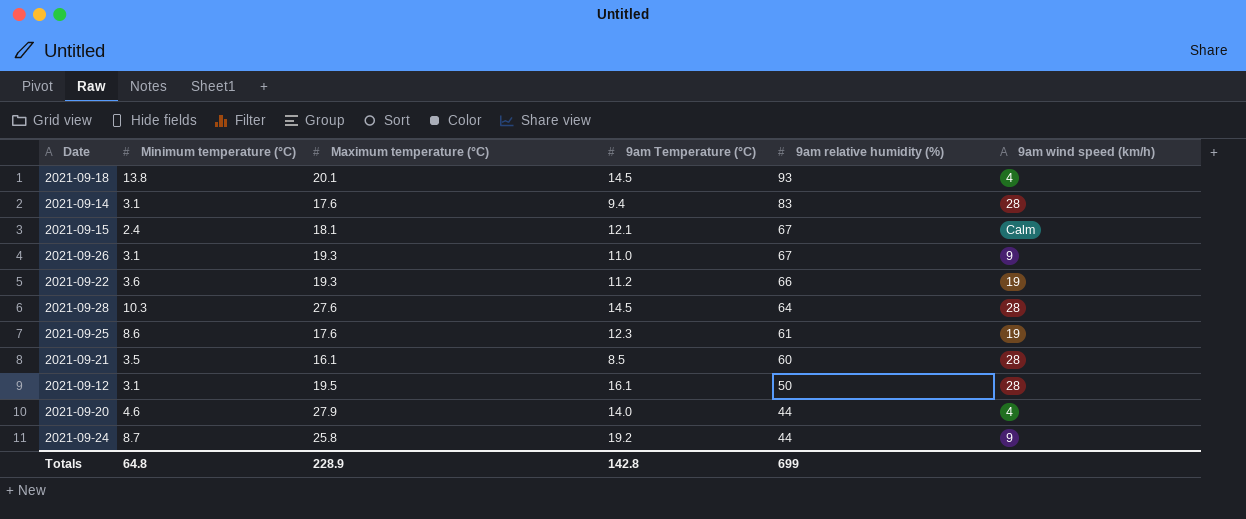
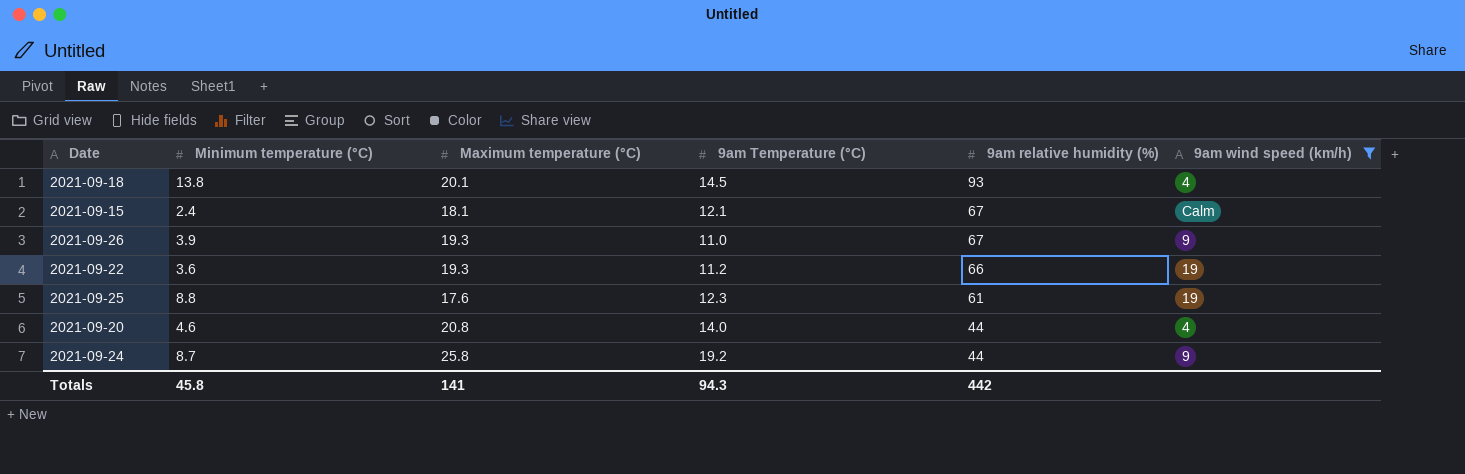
filter: none -> 9am wind speed (km/h) != 28
2021-09-26 | Minimum temperature (°C): 3.1 -> 3.9
2021-09-25 | Minimum temperature (°C): 8.6 -> 8.8
2021-09-20 | Maximum temperature (°C): 27.9 -> 20.8
Totals | Minimum temperature (°C): 64.8 -> 45.8
Totals | Maximum temperature (°C): 228.9 -> 141
Totals | 9am Temperature (°C): 142.8 -> 94.3
Totals | 9am relative humidity (%): 699 -> 442

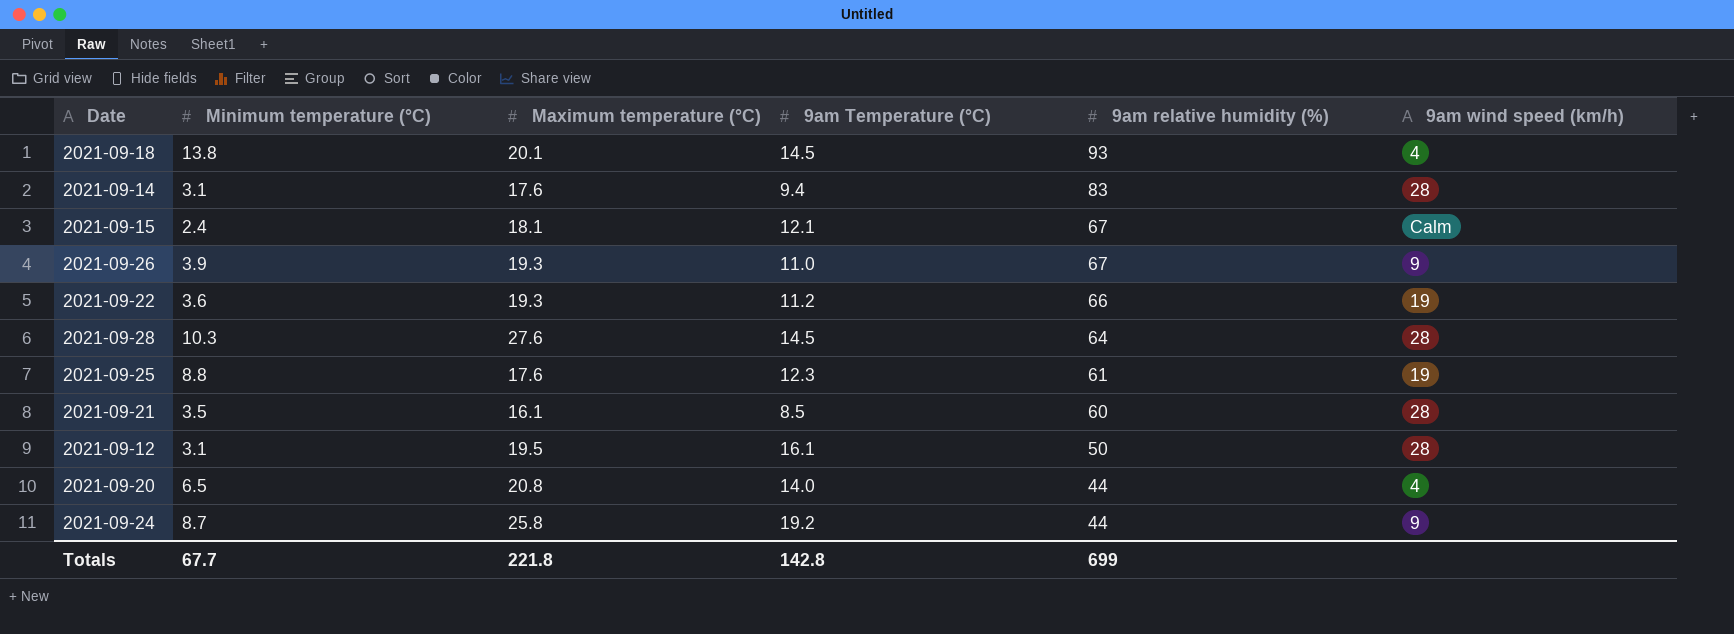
filter: 9am wind speed (km/h) != 28 -> none
2021-09-20 | Minimum temperature (°C): 4.6 -> 6.5
Totals | Minimum temperature (°C): 45.8 -> 67.7
Totals | Maximum temperature (°C): 141 -> 221.8
Totals | 9am Temperature (°C): 94.3 -> 142.8
Totals | 9am relative humidity (%): 442 -> 699

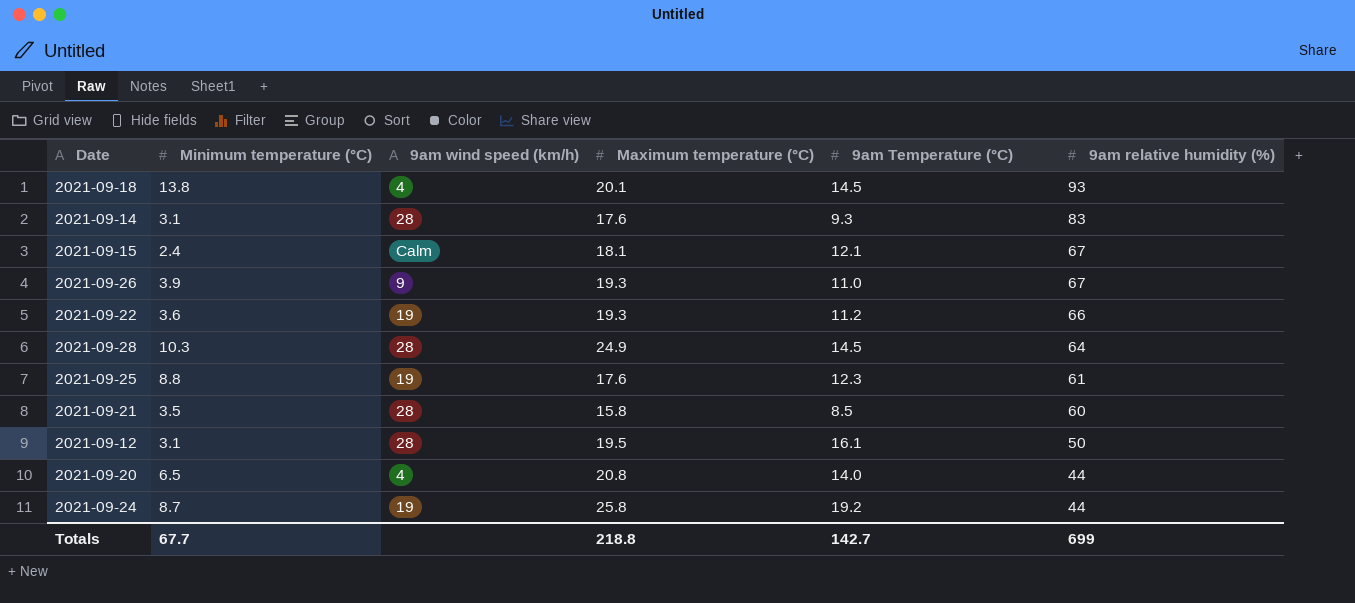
column 9am wind speed (km/h) | position: 6 -> 3
2021-09-14 | 9am Temperature (°C): 9.4 -> 9.3
2021-09-28 | Maximum temperature (°C): 27.6 -> 24.9
2021-09-21 | Maximum temperature (°C): 16.1 -> 15.8
2021-09-24 | 9am wind speed (km/h): 9 -> 19
Totals | Maximum temperature (°C): 221.8 -> 218.8
Totals | 9am Temperature (°C): 142.8 -> 142.7

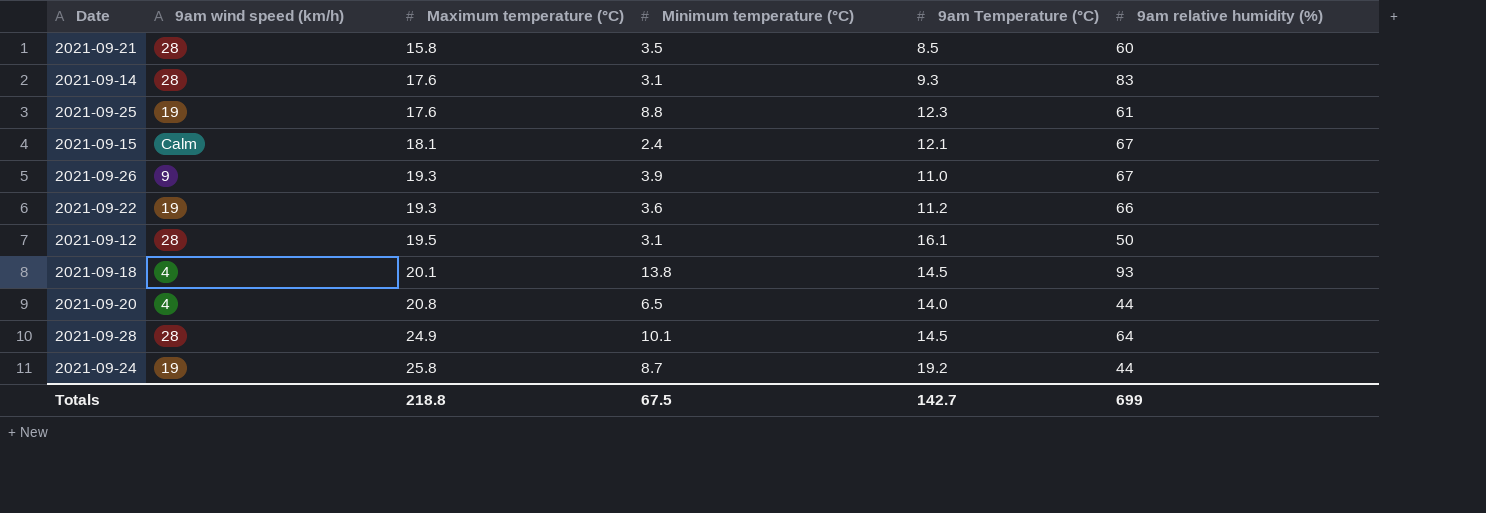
row order: 9am relative humidity (%) descending -> Maximum temperature (°C) ascending
column Minimum temperature (°C) | position: 2 -> 4
2021-09-28 | Minimum temperature (°C): 10.3 -> 10.1
Totals | Minimum temperature (°C): 67.7 -> 67.5

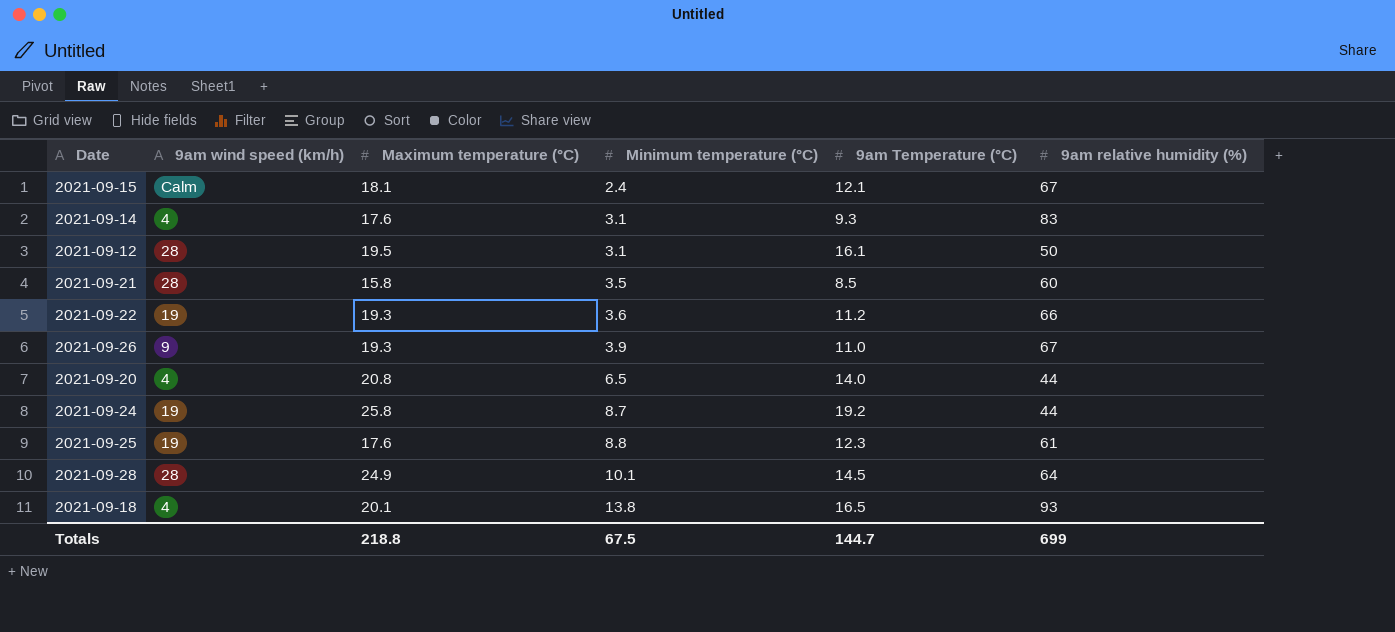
row order: Maximum temperature (°C) ascending -> Minimum temperature (°C) ascending
2021-09-14 | 9am wind speed (km/h): 28 -> 4
2021-09-18 | 9am Temperature (°C): 14.5 -> 16.5
Totals | 9am Temperature (°C): 142.7 -> 144.7

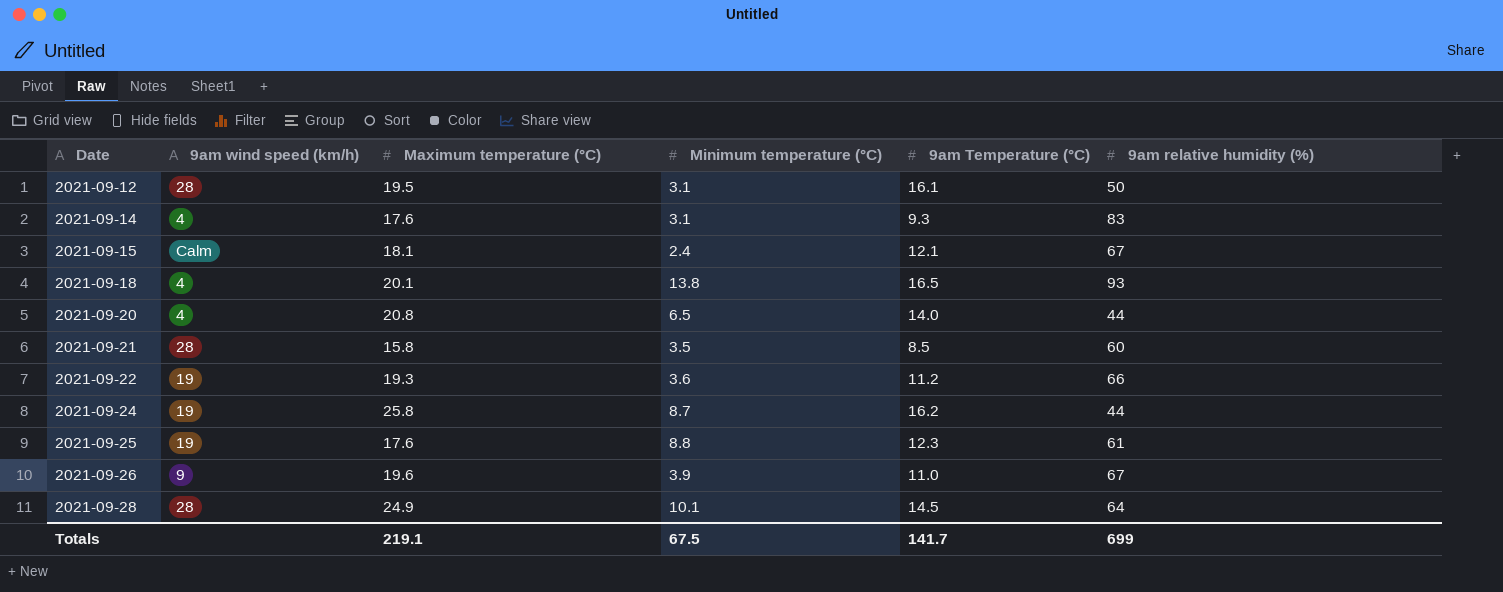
row order: Minimum temperature (°C) ascending -> Date ascending
2021-09-24 | 9am Temperature (°C): 19.2 -> 16.2
2021-09-26 | Maximum temperature (°C): 19.3 -> 19.6
Totals | Maximum temperature (°C): 218.8 -> 219.1
Totals | 9am Temperature (°C): 144.7 -> 141.7

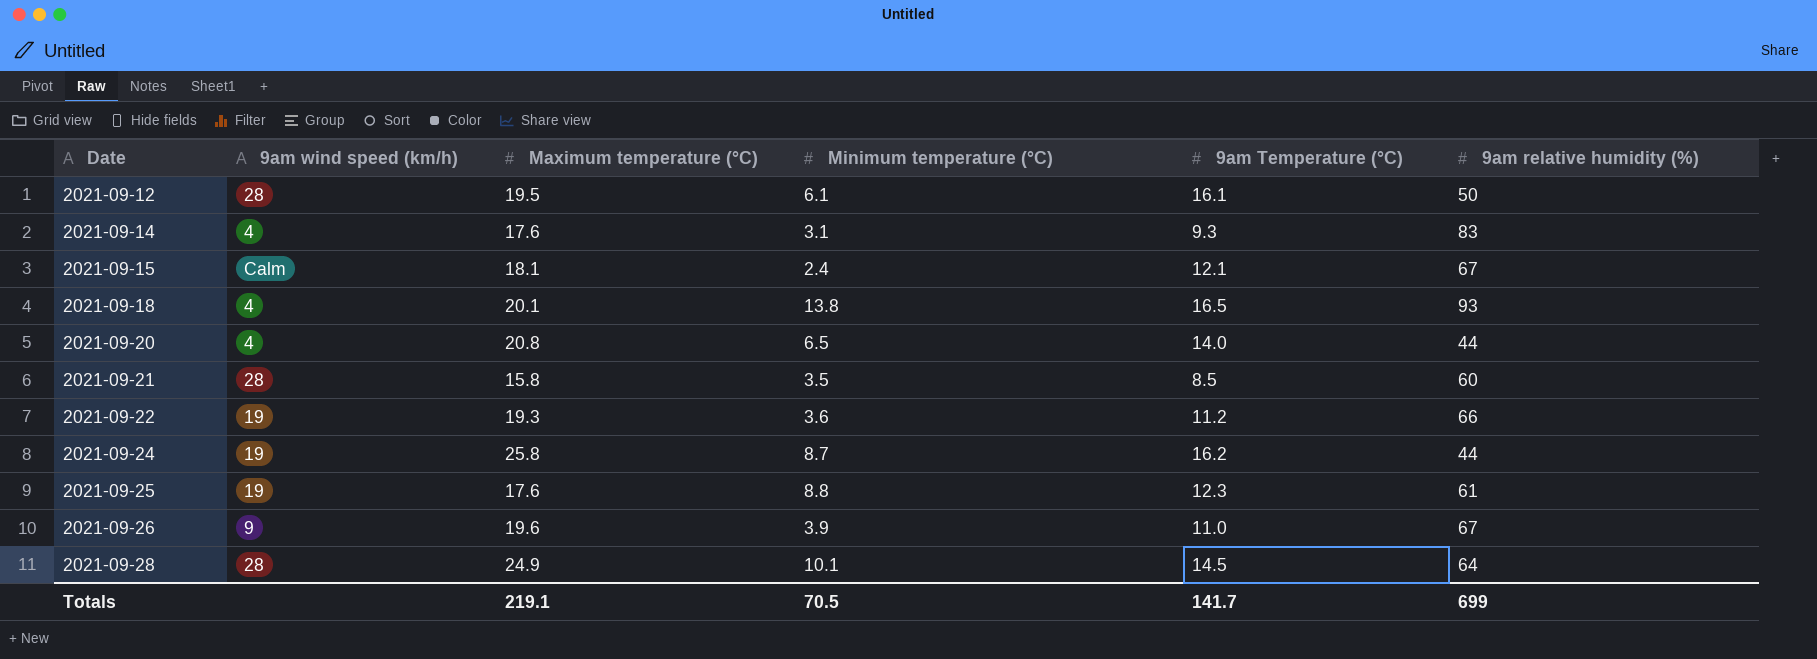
2021-09-12 | Minimum temperature (°C): 3.1 -> 6.1
Totals | Minimum temperature (°C): 67.5 -> 70.5

